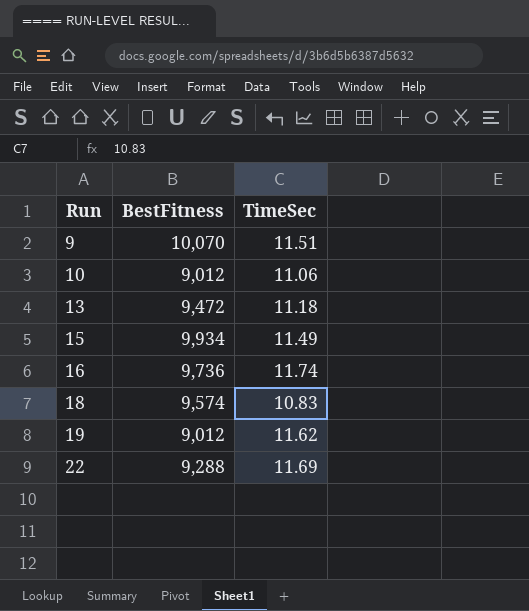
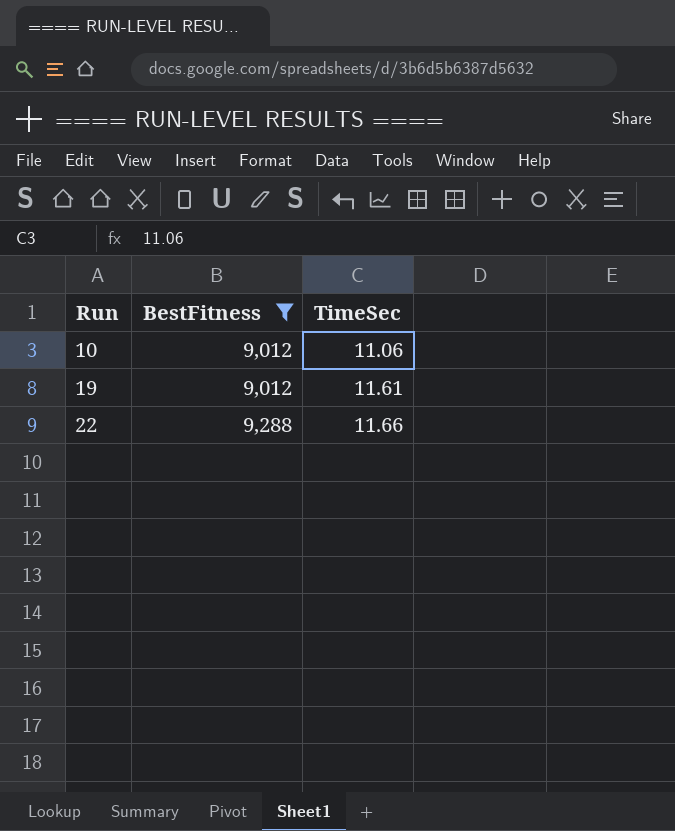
filter: none -> BestFitness <= 9,288
19 | TimeSec: 11.62 -> 11.61
22 | TimeSec: 11.69 -> 11.66

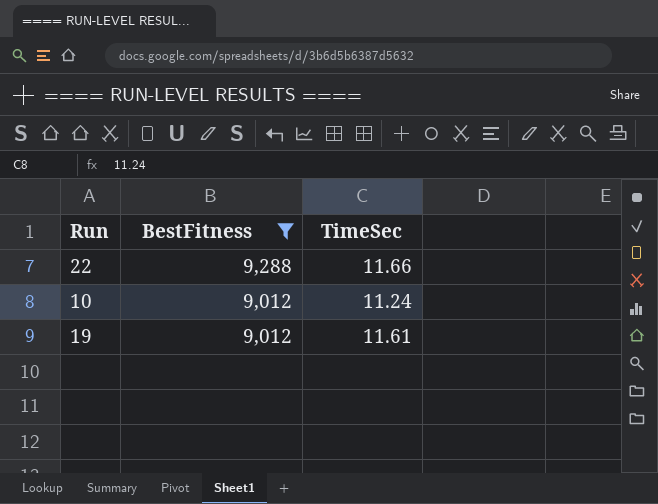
row order: Run ascending -> BestFitness descending
10 | TimeSec: 11.06 -> 11.24

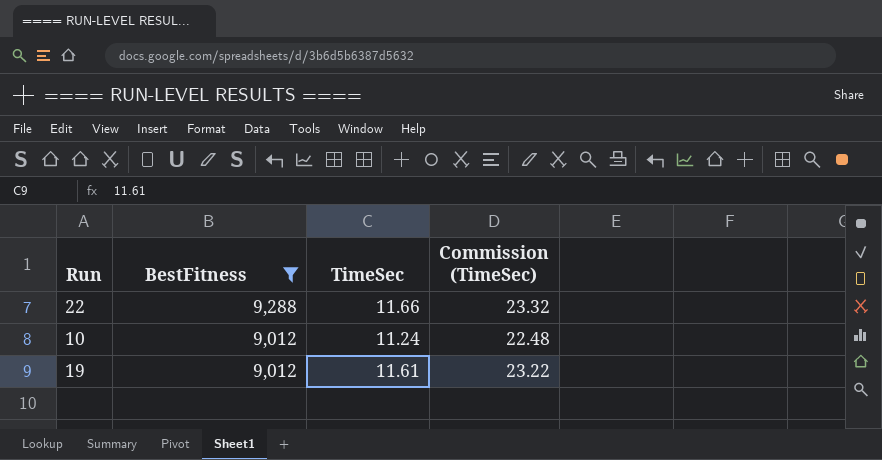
column Commission (TimeSec) | formula: none -> [TimeSec] * 2

